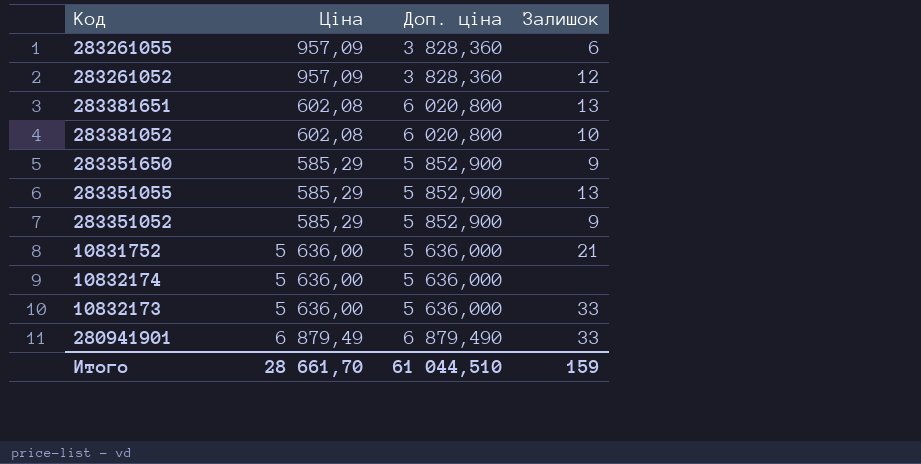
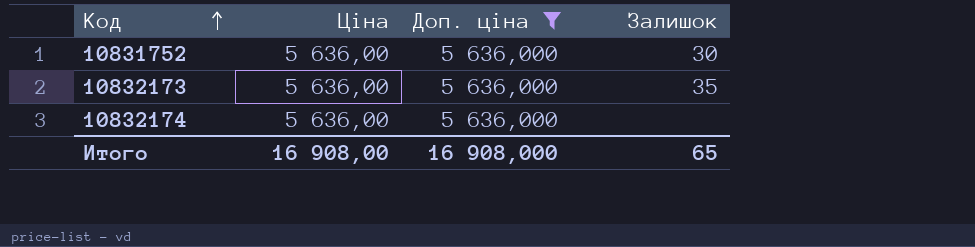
filter: none -> Доп. ціна = 5 636,000
row order: none -> Код ascending
10831752 | Залишок: 21 -> 30
10832173 | Залишок: 33 -> 35
Итого | Ціна: 28 661,70 -> 16 908,00
Итого | Доп. ціна: 61 044,510 -> 16 908,000
Итого | Залишок: 159 -> 65

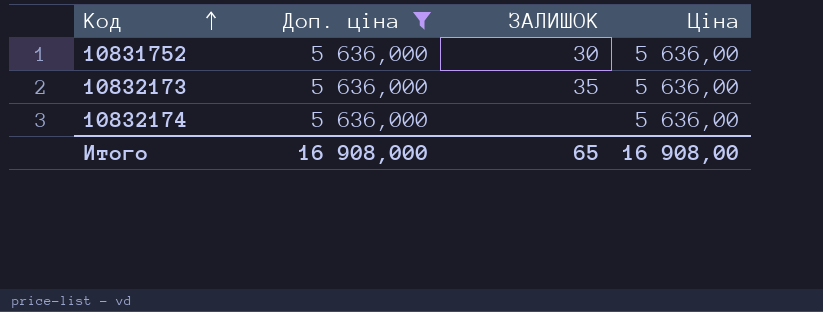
column name: Залишок -> ЗАЛИШОК
column Ціна | position: 2 -> 4

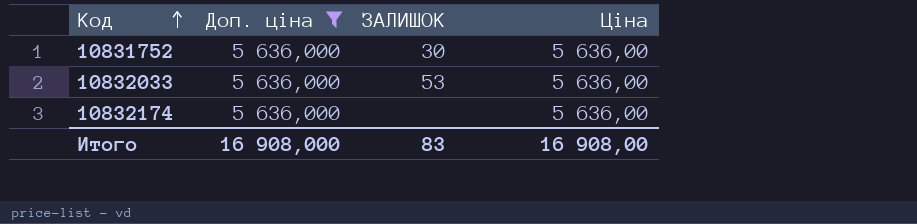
row 10832173: 5 636,000 | 35 | 5 636,00 -> none
row 10832033: none -> 5 636,000 | 53 | 5 636,00
Итого | ЗАЛИШОК: 65 -> 83

